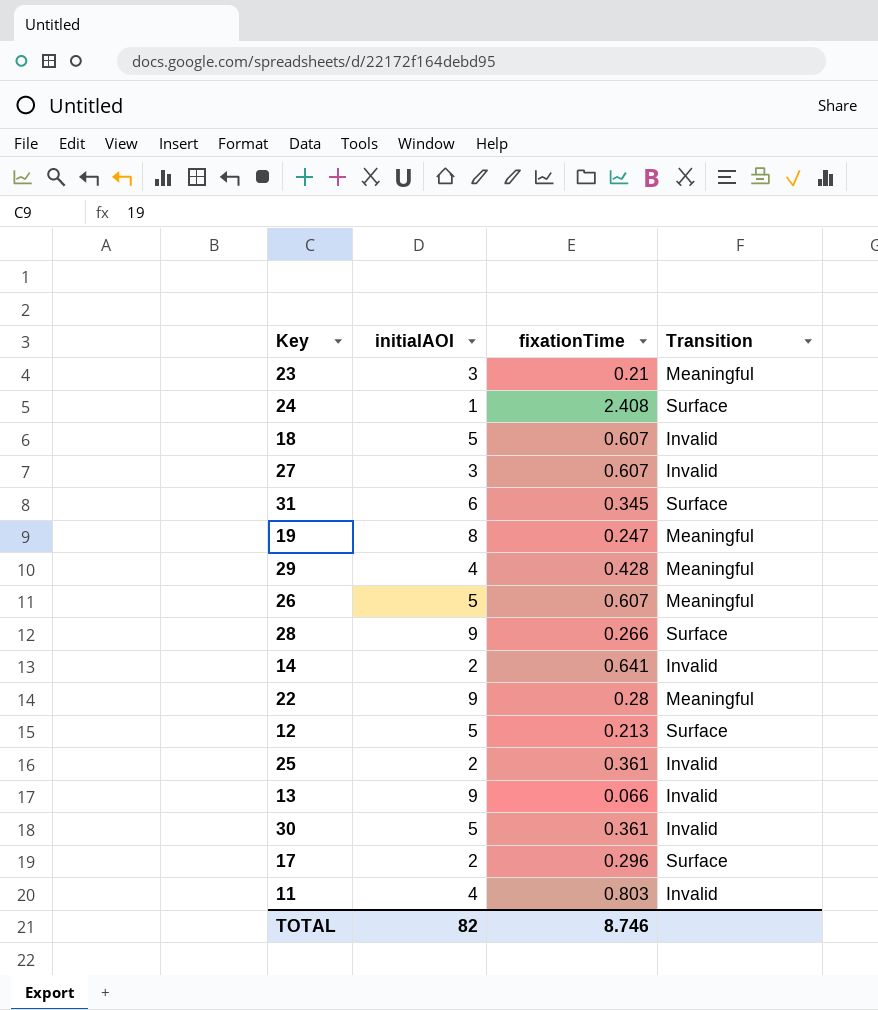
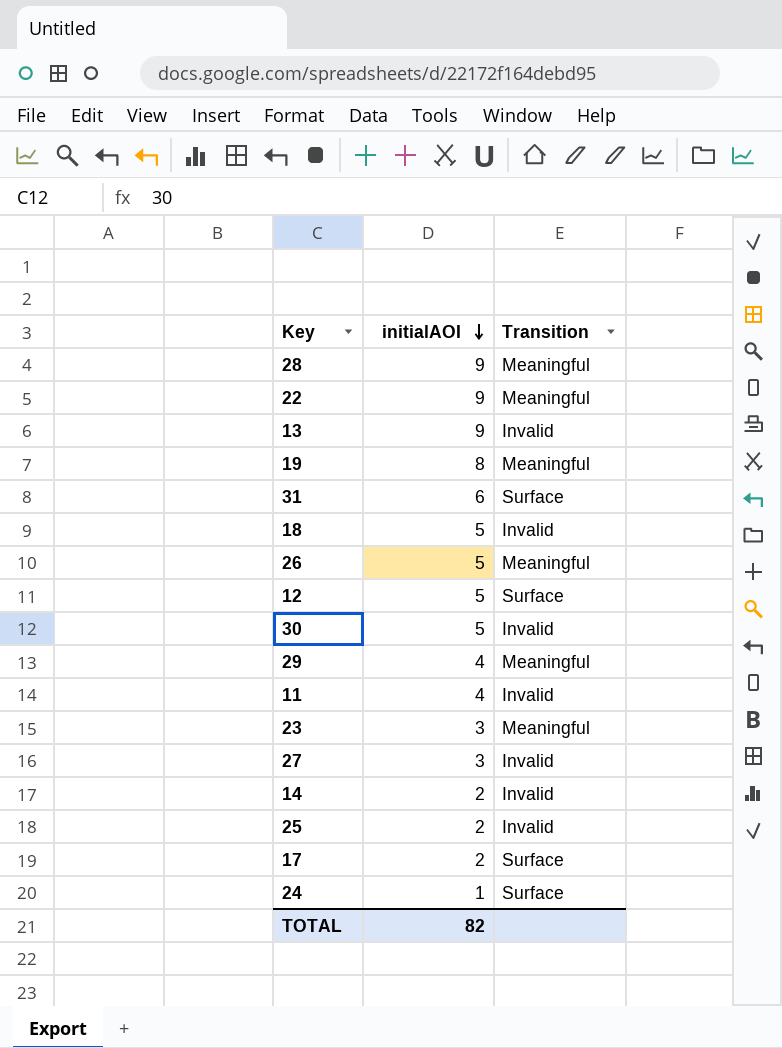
row order: none -> initialAOI descending
column fixationTime | position: 3 -> none
28 | Transition: Surface -> Meaningful

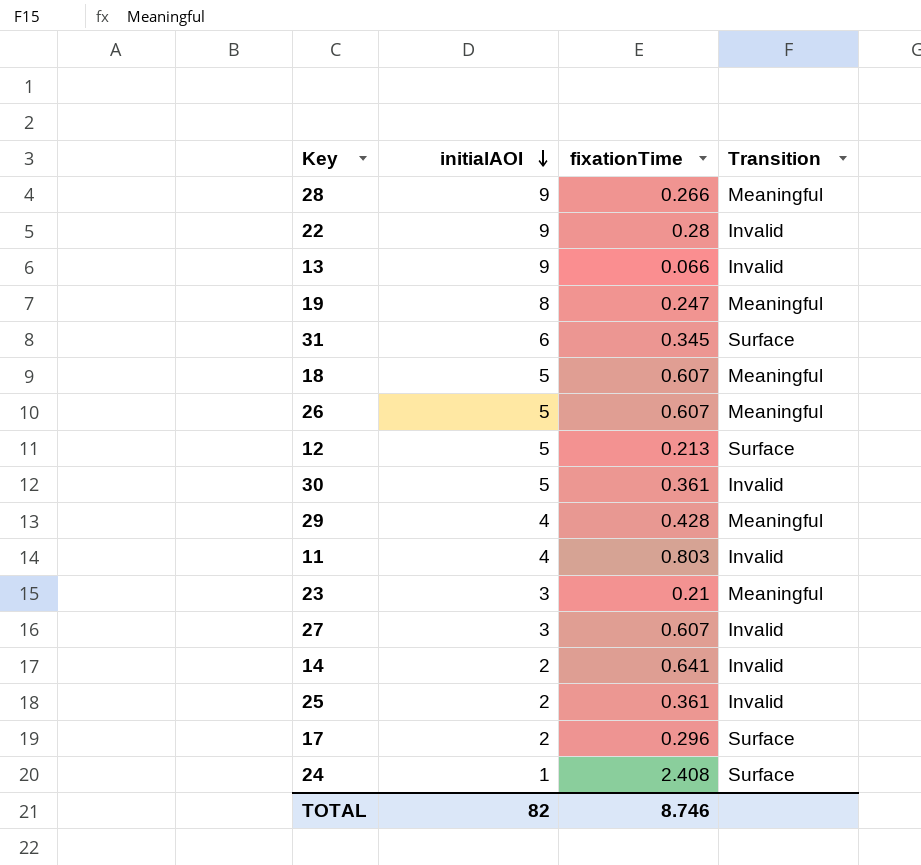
column fixationTime | position: none -> 3
22 | Transition: Meaningful -> Invalid
18 | Transition: Invalid -> Meaningful

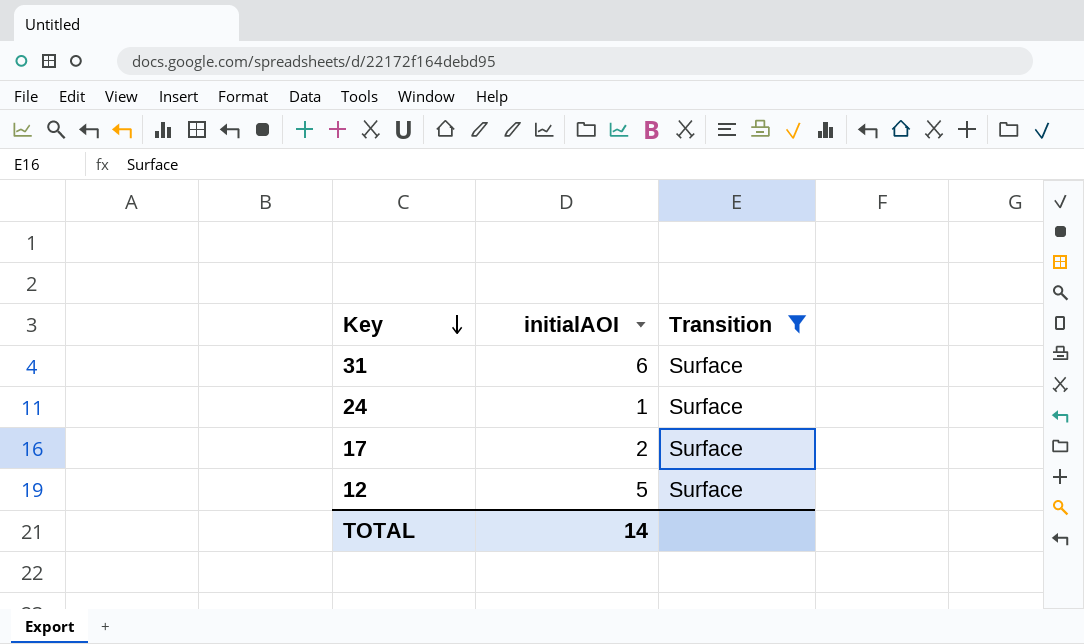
filter: none -> Transition = Surface
row order: initialAOI descending -> Key descending
column fixationTime | position: 3 -> none
TOTAL | initialAOI: 82 -> 14

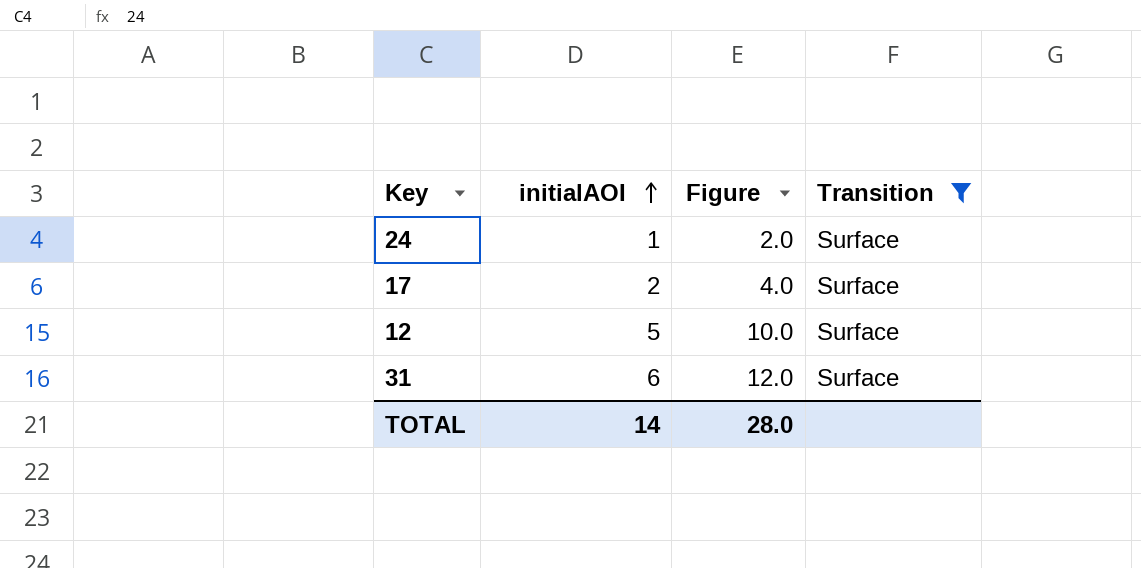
row order: Key descending -> initialAOI ascending
column Figure | formula: none -> [initialAOI] * 2

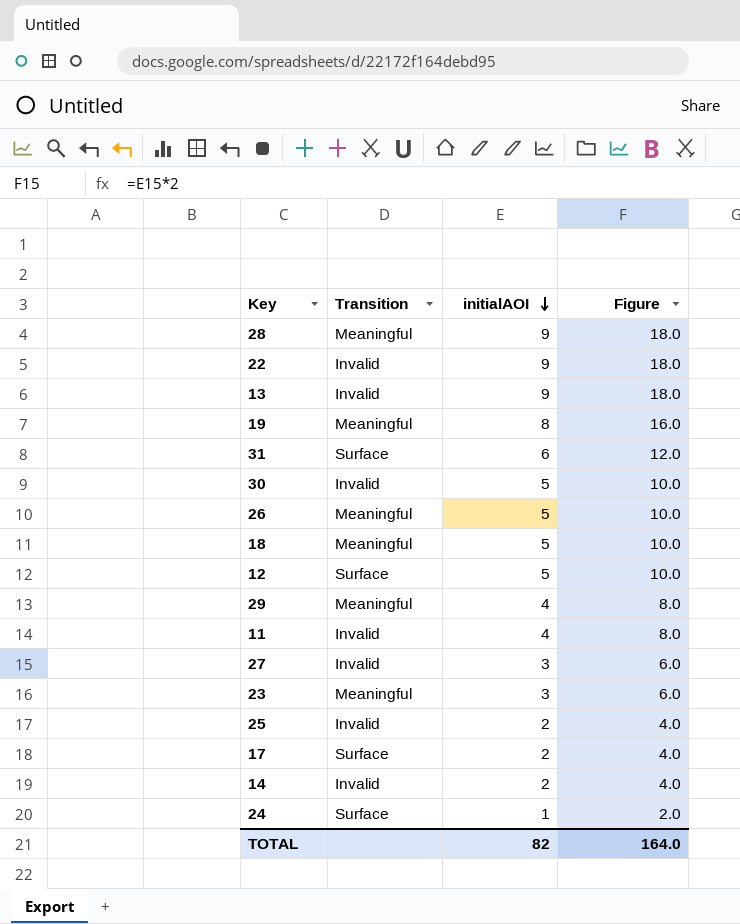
filter: Transition = Surface -> none
row order: initialAOI ascending -> initialAOI descending
column Transition | position: 4 -> 2
TOTAL | initialAOI: 14 -> 82
TOTAL | Figure: 28.0 -> 164.0

